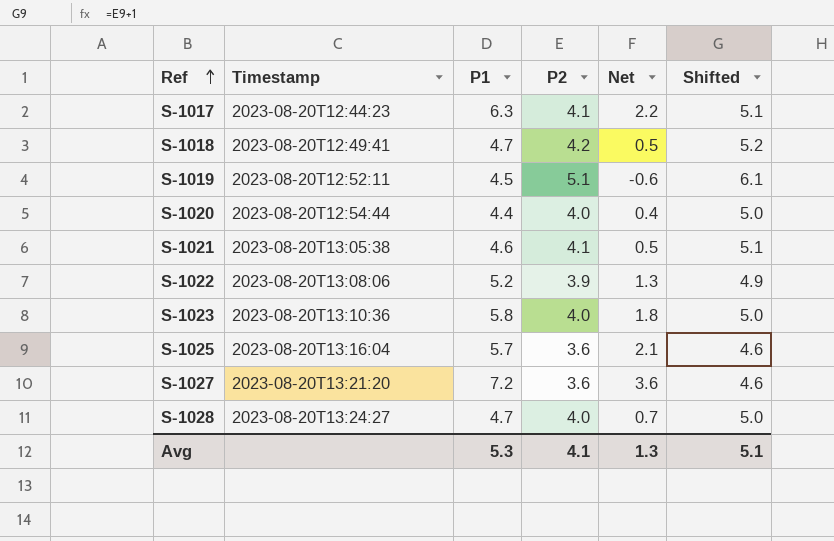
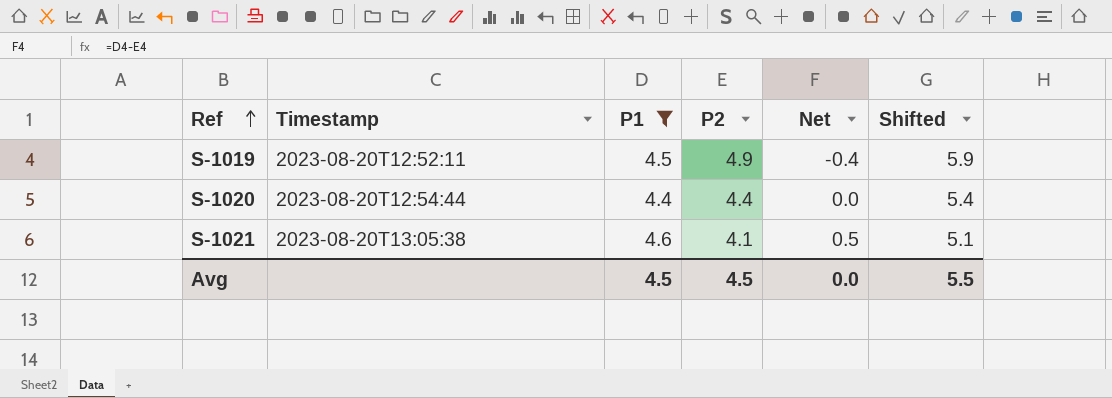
filter: none -> P1 <= 4.6
S-1019 | P2: 5.1 -> 4.9
S-1019 | Net: -0.6 -> -0.4
S-1019 | Shifted: 6.1 -> 5.9
S-1020 | P2: 4.0 -> 4.4
S-1020 | Net: 0.4 -> 0.0
S-1020 | Shifted: 5.0 -> 5.4
Avg | P1: 5.3 -> 4.5
Avg | P2: 4.1 -> 4.5
Avg | Net: 1.3 -> 0.0
Avg | Shifted: 5.1 -> 5.5

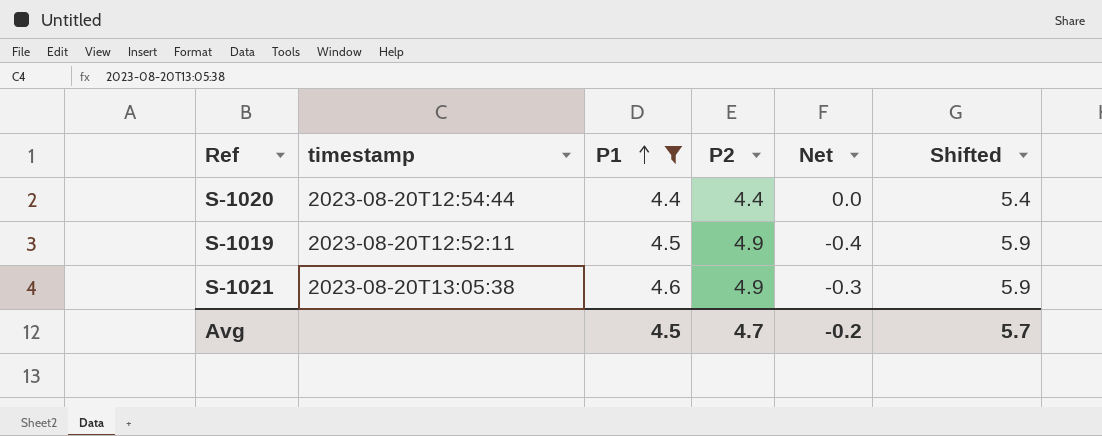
row order: Ref ascending -> P1 ascending
column name: Timestamp -> timestamp
S-1021 | P2: 4.1 -> 4.9
S-1021 | Net: 0.5 -> -0.3
S-1021 | Shifted: 5.1 -> 5.9
Avg | P2: 4.5 -> 4.7
Avg | Net: 0.0 -> -0.2
Avg | Shifted: 5.5 -> 5.7

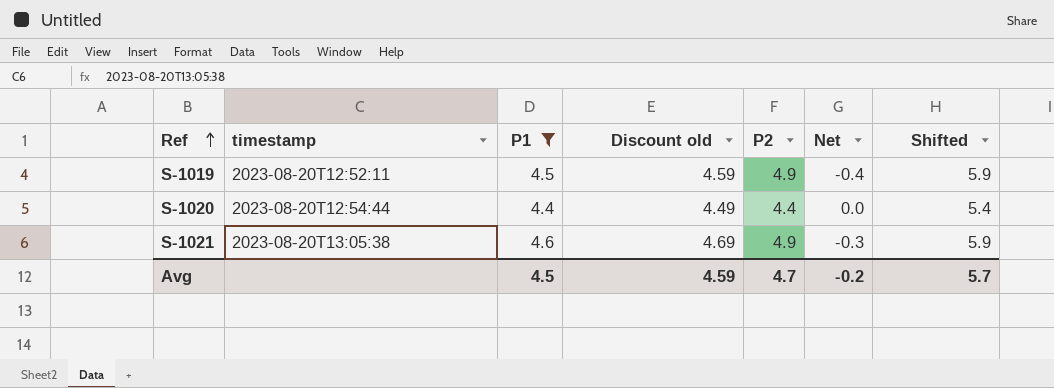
row order: P1 ascending -> Ref ascending
column Discount old | formula: none -> [P1] * 1.02

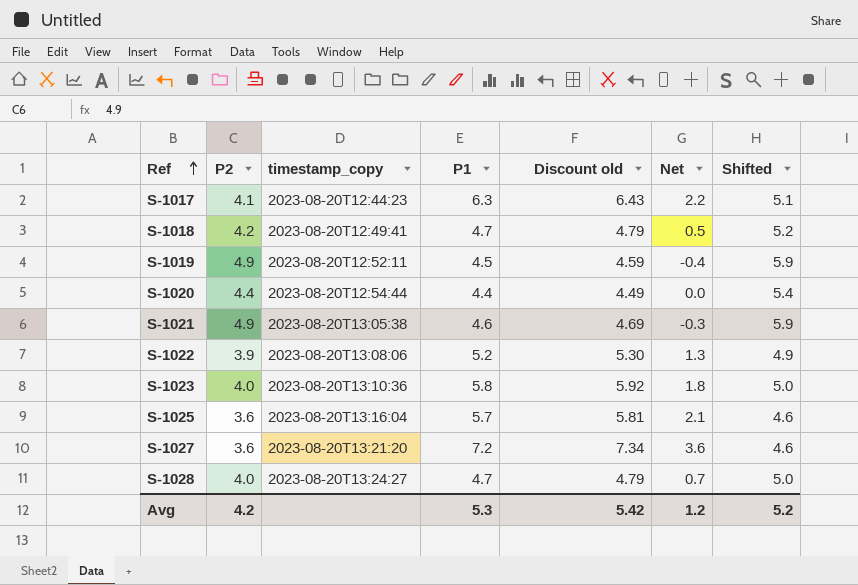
filter: P1 <= 4.6 -> none
column P2 | position: 5 -> 2
column name: timestamp -> timestamp_copy
Avg | P2: 4.7 -> 4.2
Avg | P1: 4.5 -> 5.3
Avg | Discount old: 4.59 -> 5.42
Avg | Net: -0.2 -> 1.2
Avg | Shifted: 5.7 -> 5.2

